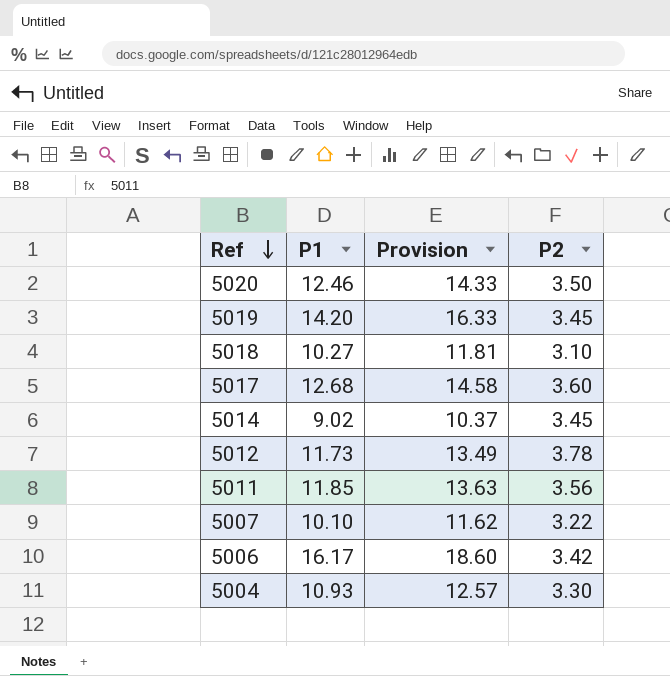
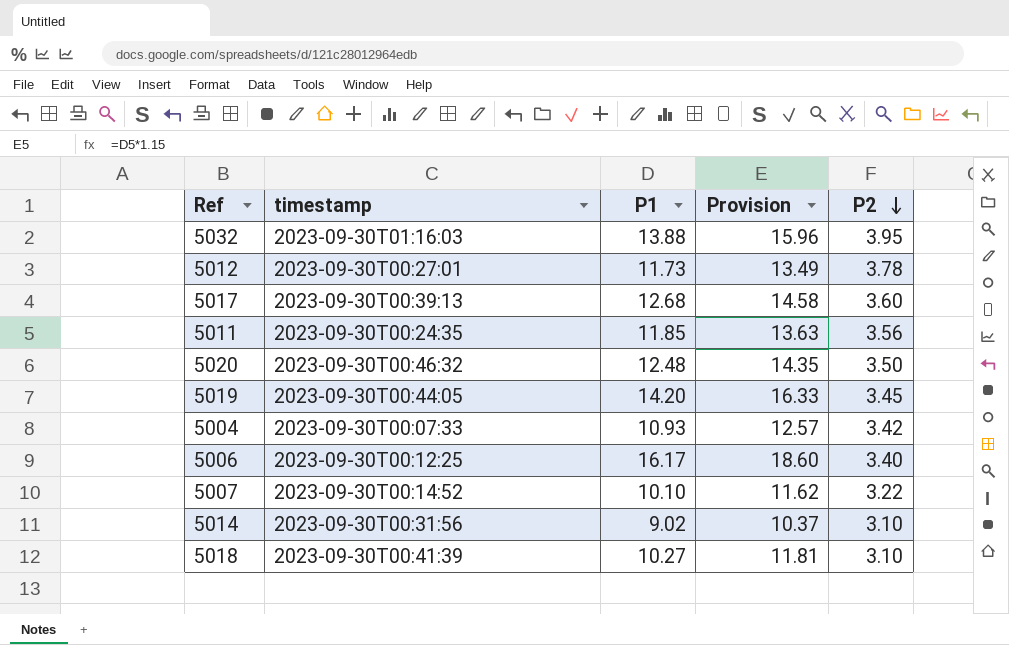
row order: Ref descending -> P2 descending
column timestamp | position: none -> 2
row 5032: none -> 2023-09-30T01:16:03 | 13.88 | 15.96 | 3.95
5020 | P1: 12.46 -> 12.48
5020 | Provision: 14.33 -> 14.35
5004 | P2: 3.30 -> 3.42
5006 | P2: 3.42 -> 3.40
5014 | P2: 3.45 -> 3.10

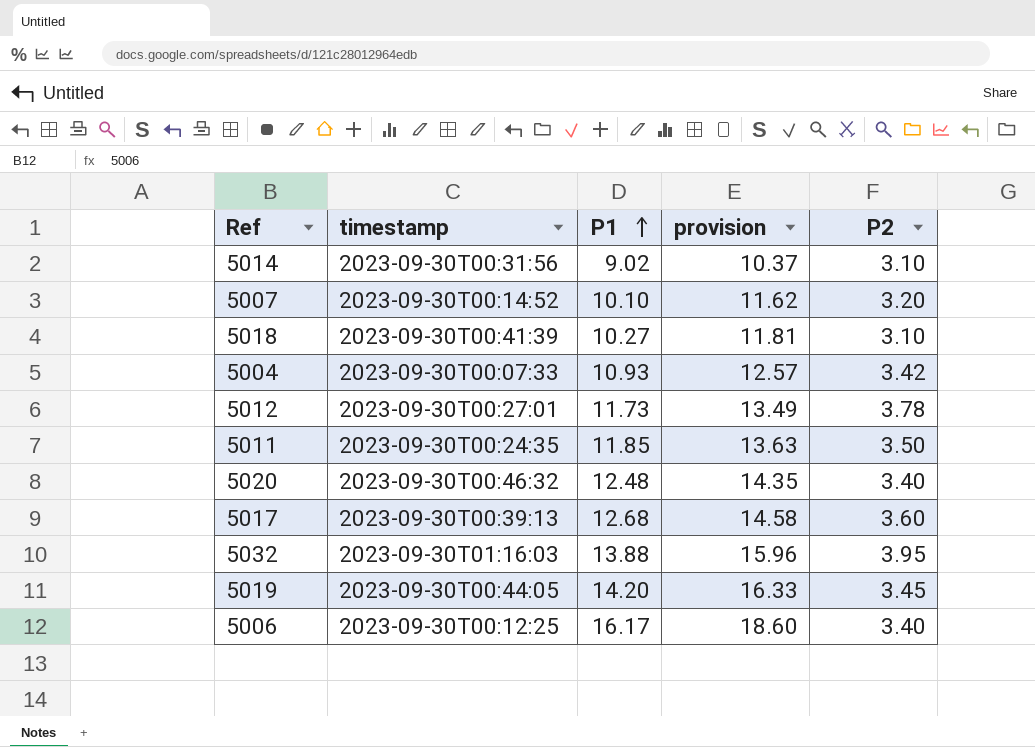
row order: P2 descending -> P1 ascending
column name: Provision -> provision
5007 | P2: 3.22 -> 3.20
5011 | P2: 3.56 -> 3.50
5020 | P2: 3.50 -> 3.40

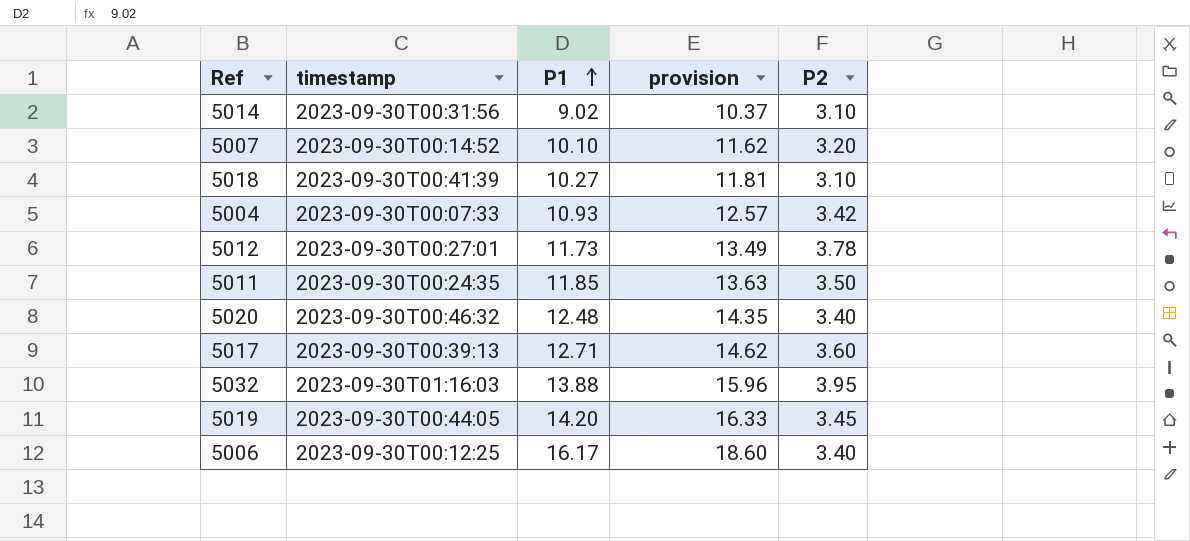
5017 | P1: 12.68 -> 12.71
5017 | provision: 14.58 -> 14.62

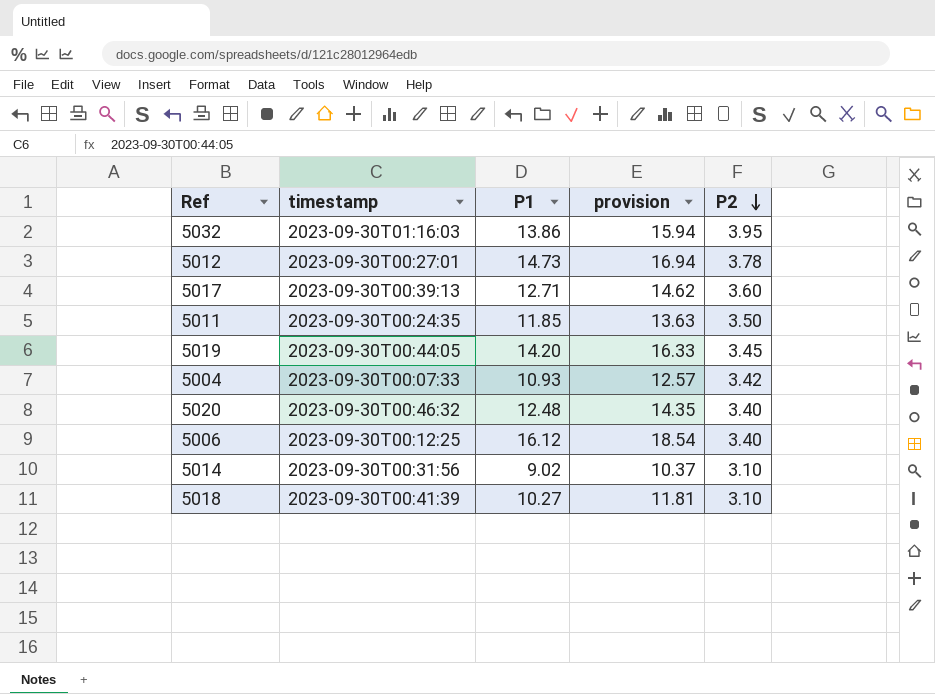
row order: P1 ascending -> P2 descending
row 5007: 2023-09-30T00:14:52 | 10.10 | 11.62 | 3.20 -> none
5032 | P1: 13.88 -> 13.86
5032 | provision: 15.96 -> 15.94
5012 | P1: 11.73 -> 14.73
5012 | provision: 13.49 -> 16.94
5006 | P1: 16.17 -> 16.12
5006 | provision: 18.60 -> 18.54

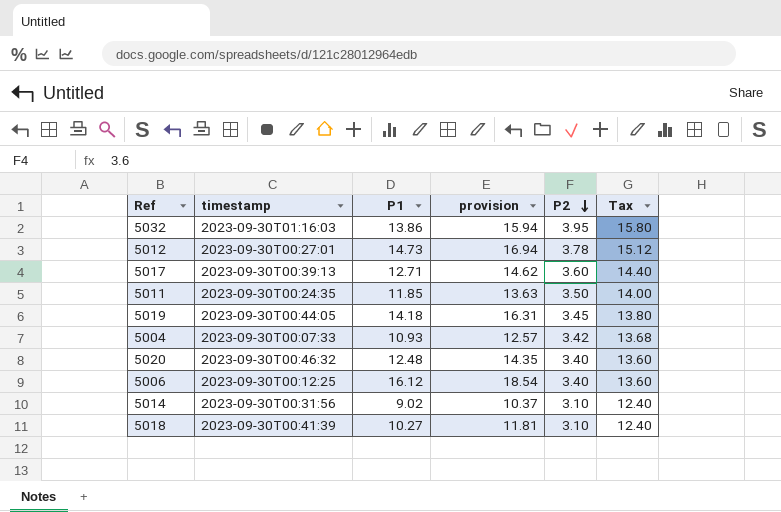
column Tax | formula: none -> [P2] * 4
5019 | P1: 14.20 -> 14.18
5019 | provision: 16.33 -> 16.31

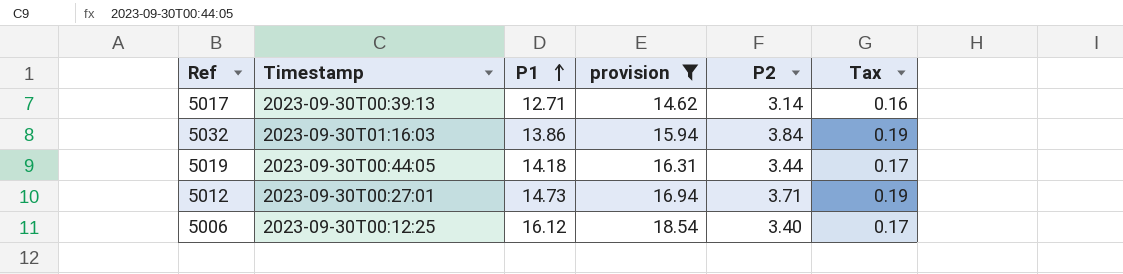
filter: none -> provision >= 14.62
row order: P2 descending -> P1 ascending
column name: timestamp -> Timestamp
column Tax | formula: [P2] * 4 -> [P2] * 0.05
5017 | P2: 3.60 -> 3.14
5032 | P2: 3.95 -> 3.84
5019 | P2: 3.45 -> 3.44
5012 | P2: 3.78 -> 3.71

